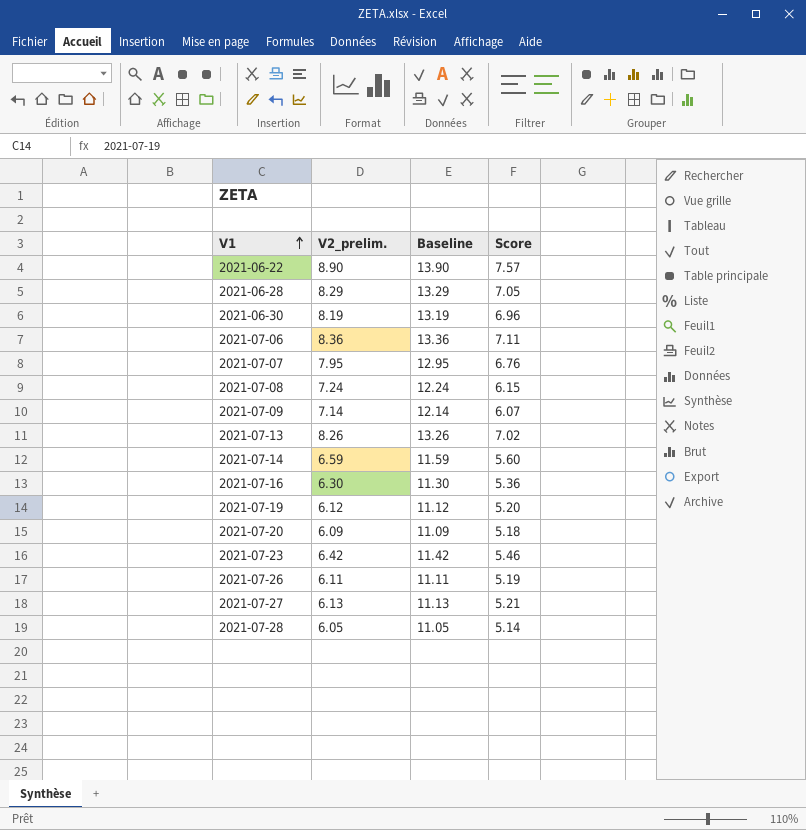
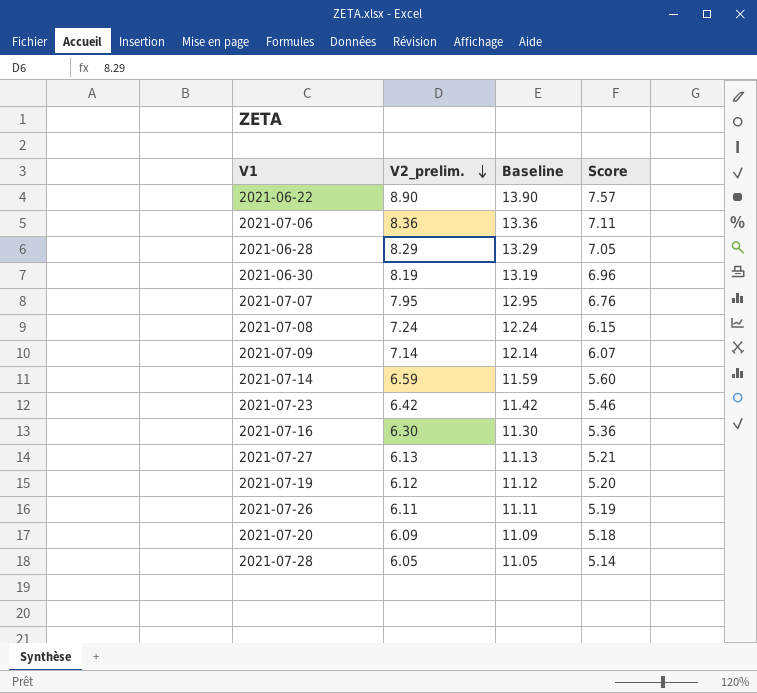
row order: V1 ascending -> V2_prelim. descending
row 2021-07-13: 8.26 | 13.26 | 7.02 -> none

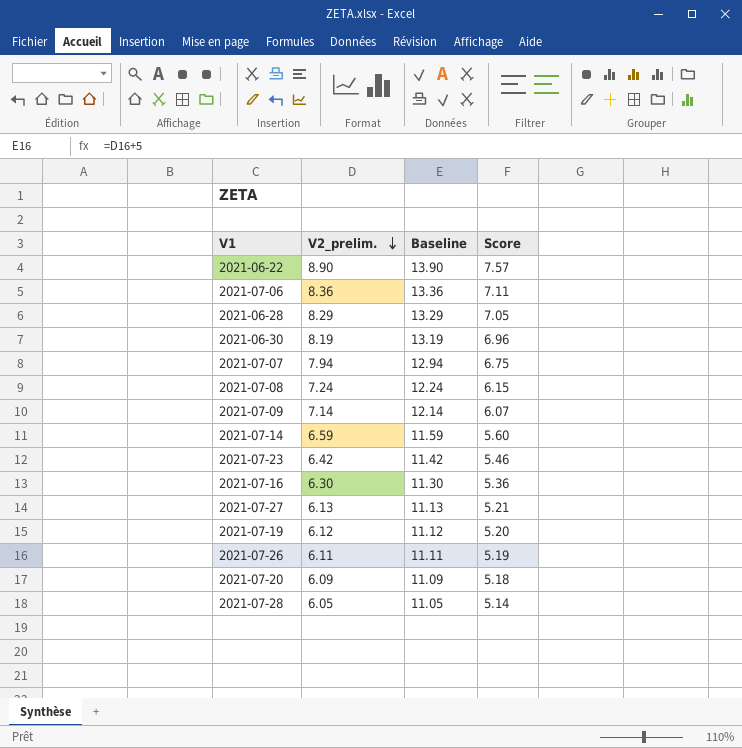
2021-07-07 | V2_prelim.: 7.95 -> 7.94
2021-07-07 | Baseline: 12.95 -> 12.94
2021-07-07 | Score: 6.76 -> 6.75

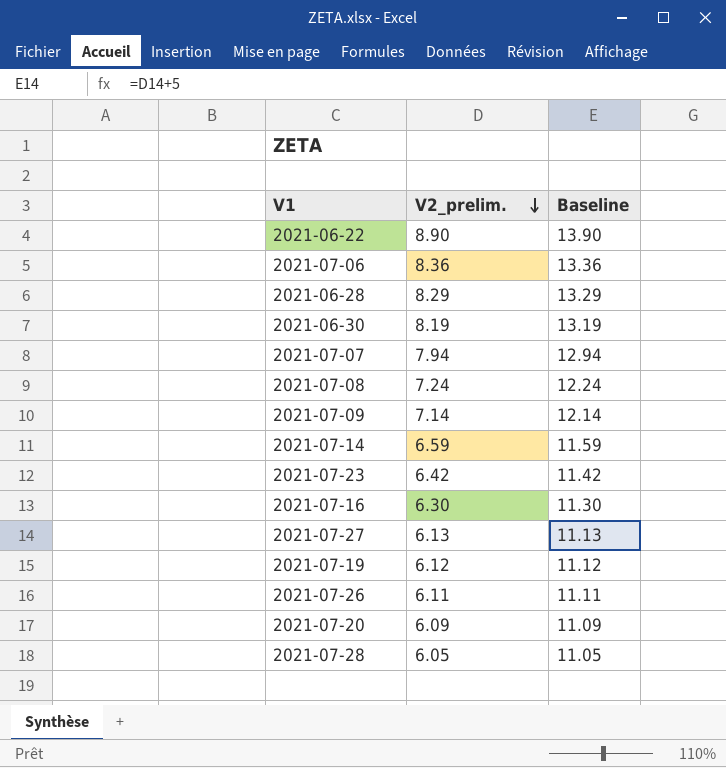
column Score | formula: [V2_prelim.] * 0.85 -> none

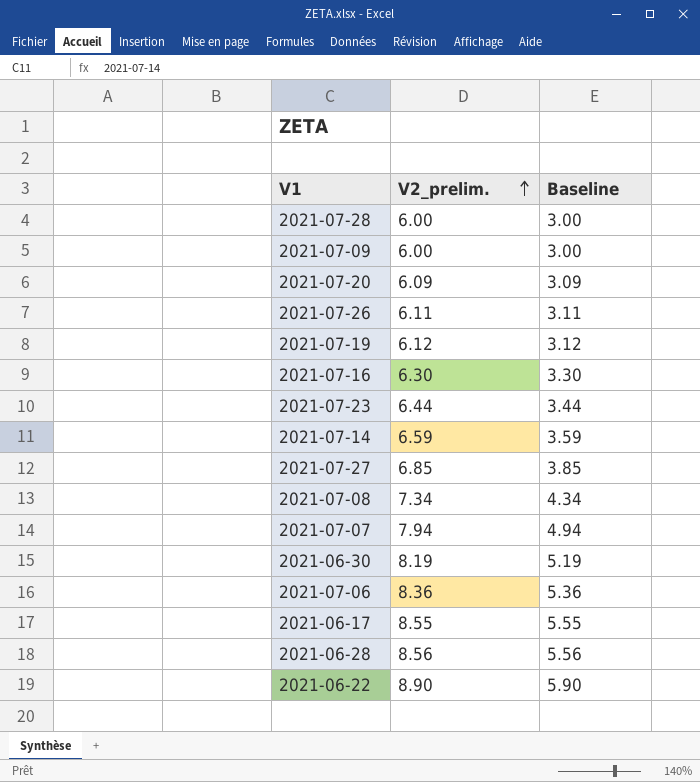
row order: V2_prelim. descending -> V2_prelim. ascending
column Baseline | formula: [V2_prelim.] + 5 -> [V2_prelim.] - 3
2021-07-28 | V2_prelim.: 6.05 -> 6.00
2021-07-09 | V2_prelim.: 7.14 -> 6.00
2021-07-23 | V2_prelim.: 6.42 -> 6.44
2021-07-27 | V2_prelim.: 6.13 -> 6.85
2021-07-08 | V2_prelim.: 7.24 -> 7.34
row 2021-06-17: none -> 8.55 | 5.55
2021-06-28 | V2_prelim.: 8.29 -> 8.56

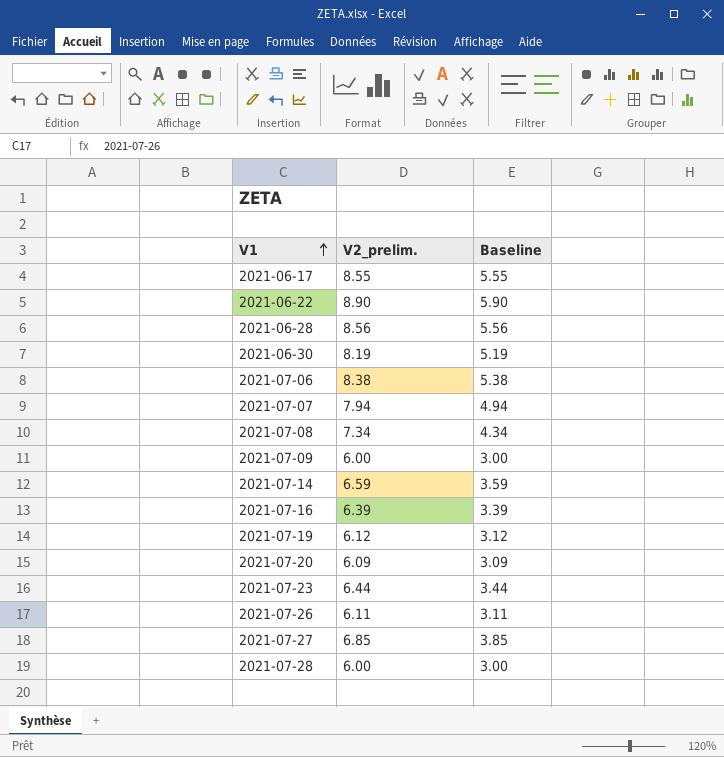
row order: V2_prelim. ascending -> V1 ascending
2021-07-06 | V2_prelim.: 8.36 -> 8.38
2021-07-06 | Baseline: 5.36 -> 5.38
2021-07-16 | V2_prelim.: 6.30 -> 6.39
2021-07-16 | Baseline: 3.30 -> 3.39

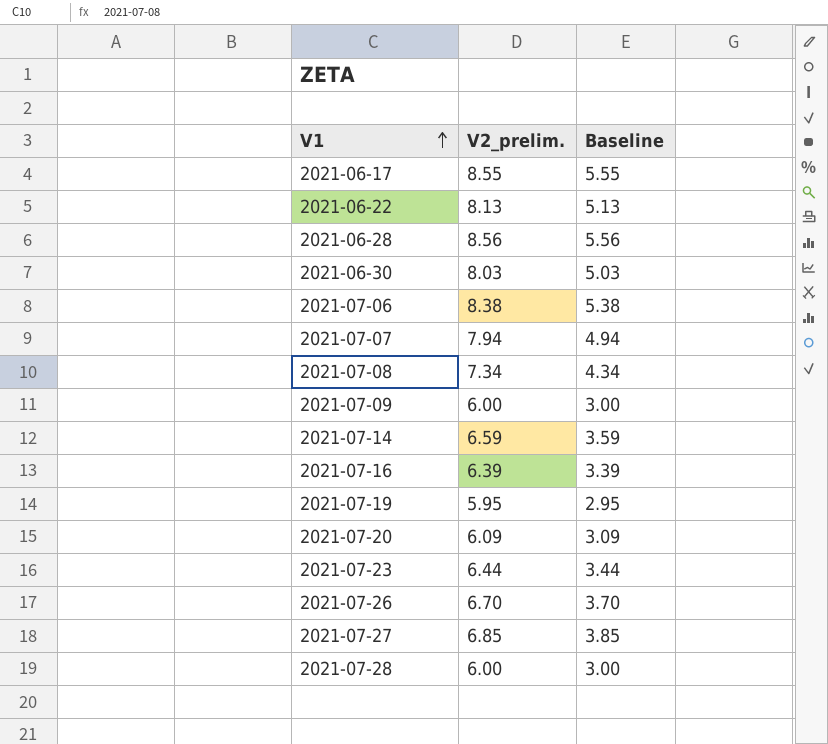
2021-06-22 | V2_prelim.: 8.90 -> 8.13
2021-06-22 | Baseline: 5.90 -> 5.13
2021-06-30 | V2_prelim.: 8.19 -> 8.03
2021-06-30 | Baseline: 5.19 -> 5.03
2021-07-19 | V2_prelim.: 6.12 -> 5.95
2021-07-19 | Baseline: 3.12 -> 2.95
2021-07-26 | V2_prelim.: 6.11 -> 6.70
2021-07-26 | Baseline: 3.11 -> 3.70

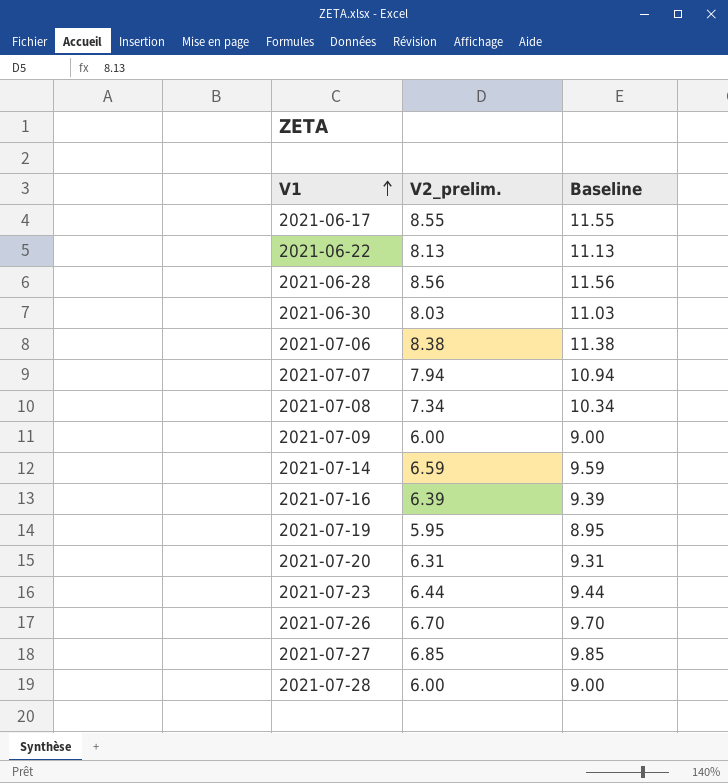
column Baseline | formula: [V2_prelim.] - 3 -> [V2_prelim.] + 3
2021-07-20 | V2_prelim.: 6.09 -> 6.31

